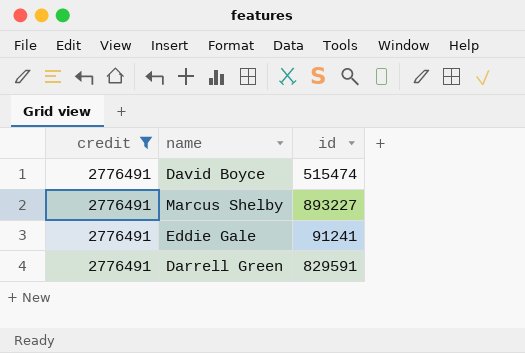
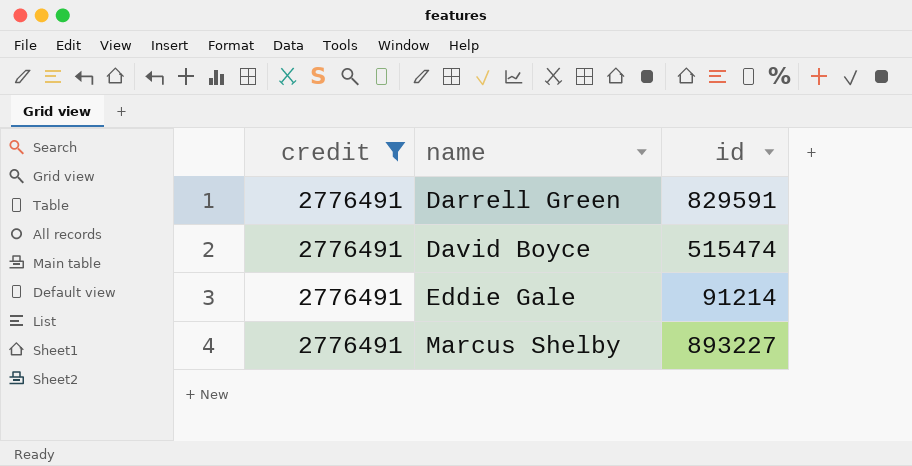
row order: none -> name ascending
Eddie Gale | id: 91241 -> 91214

